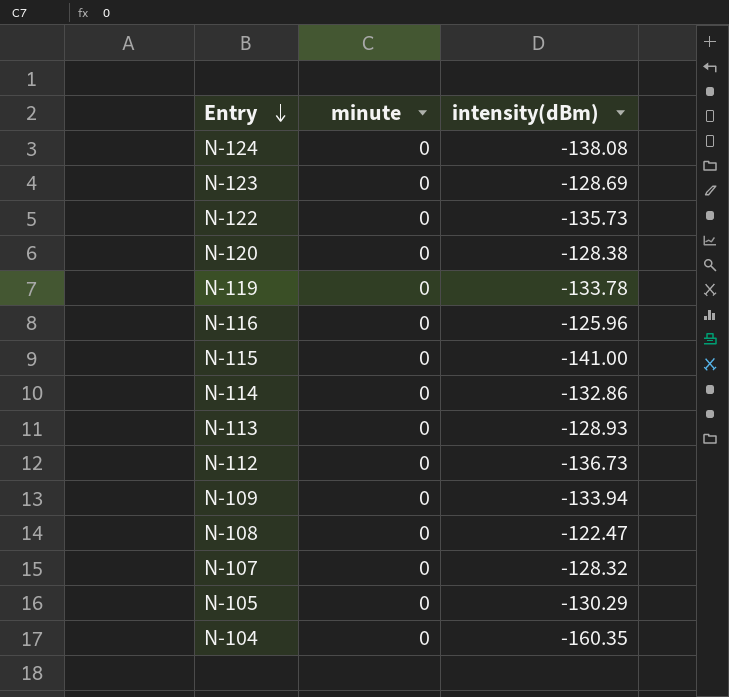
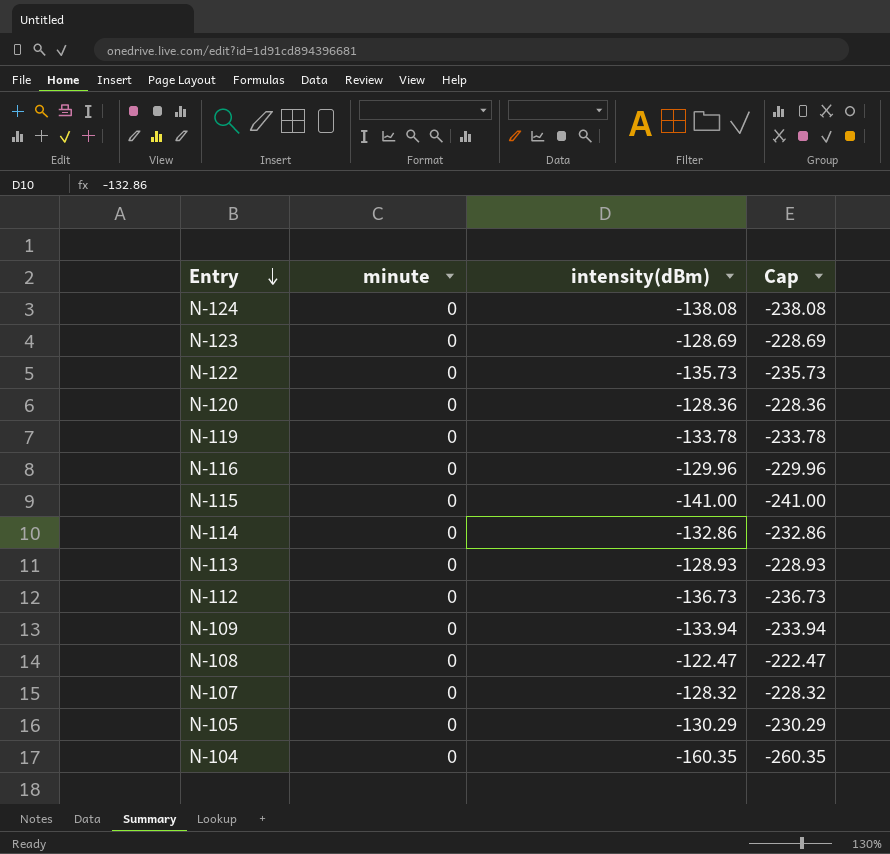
column Cap | formula: none -> [intensity(dBm)] - 100
N-120 | intensity(dBm): -128.38 -> -128.36
N-116 | intensity(dBm): -125.96 -> -129.96

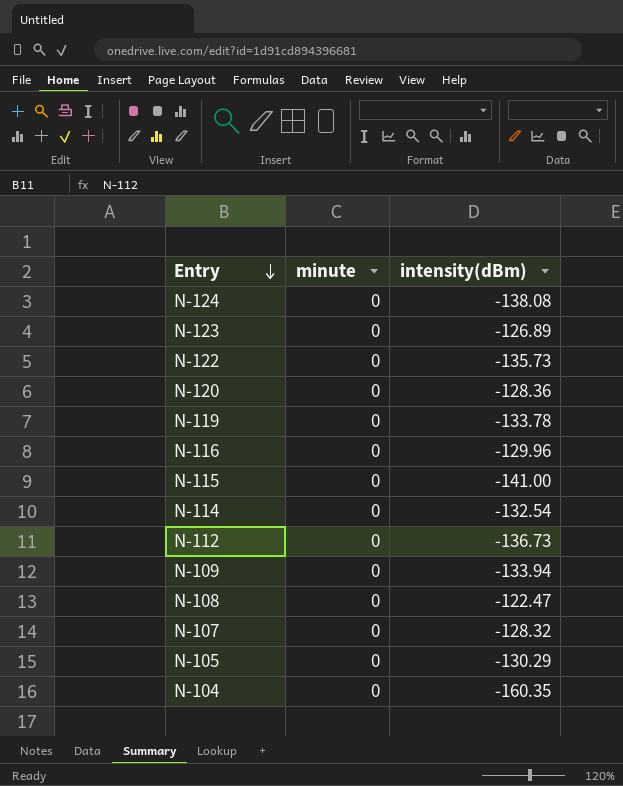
column Cap | formula: [intensity(dBm)] - 100 -> none
row N-113: 0 | -128.93 | -228.93 -> none
N-123 | intensity(dBm): -128.69 -> -126.89
N-114 | intensity(dBm): -132.86 -> -132.54

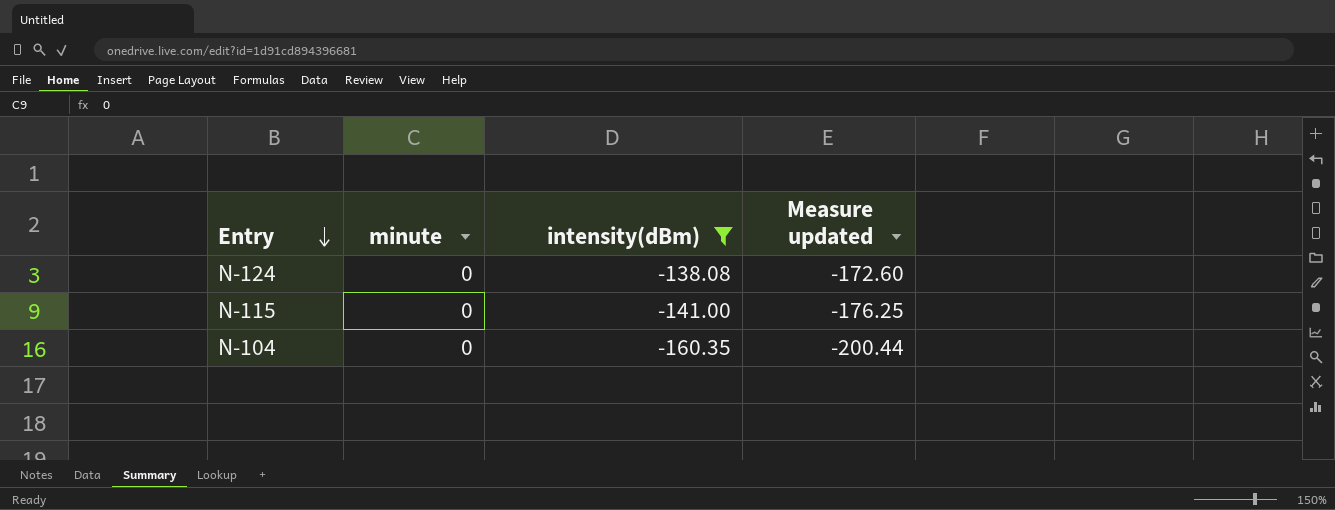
filter: none -> intensity(dBm) <= -138.08
column Measure updated | formula: none -> [intensity(dBm)] * 1.25

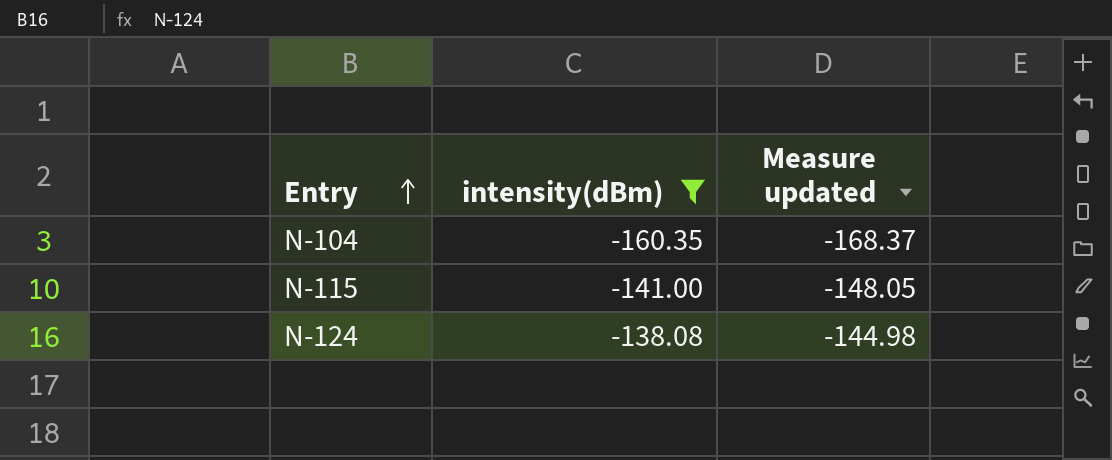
row order: Entry descending -> Entry ascending
column minute | position: 2 -> none
column Measure updated | formula: [intensity(dBm)] * 1.25 -> [intensity(dBm)] * 1.05

